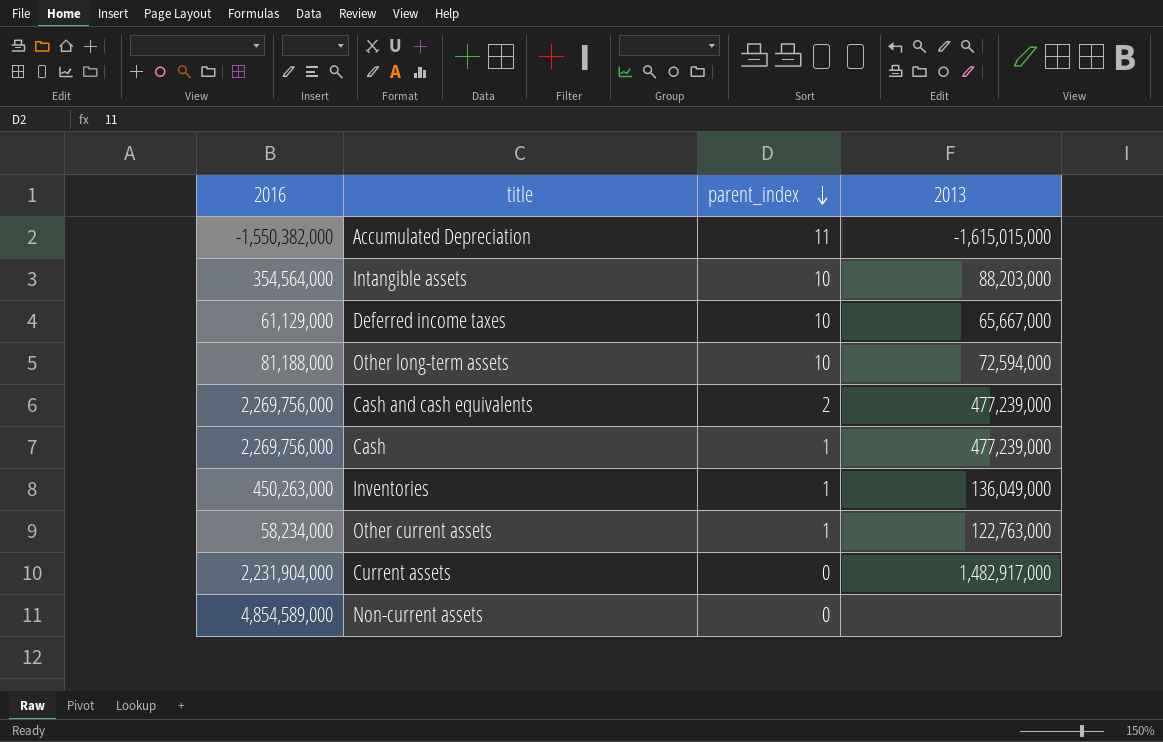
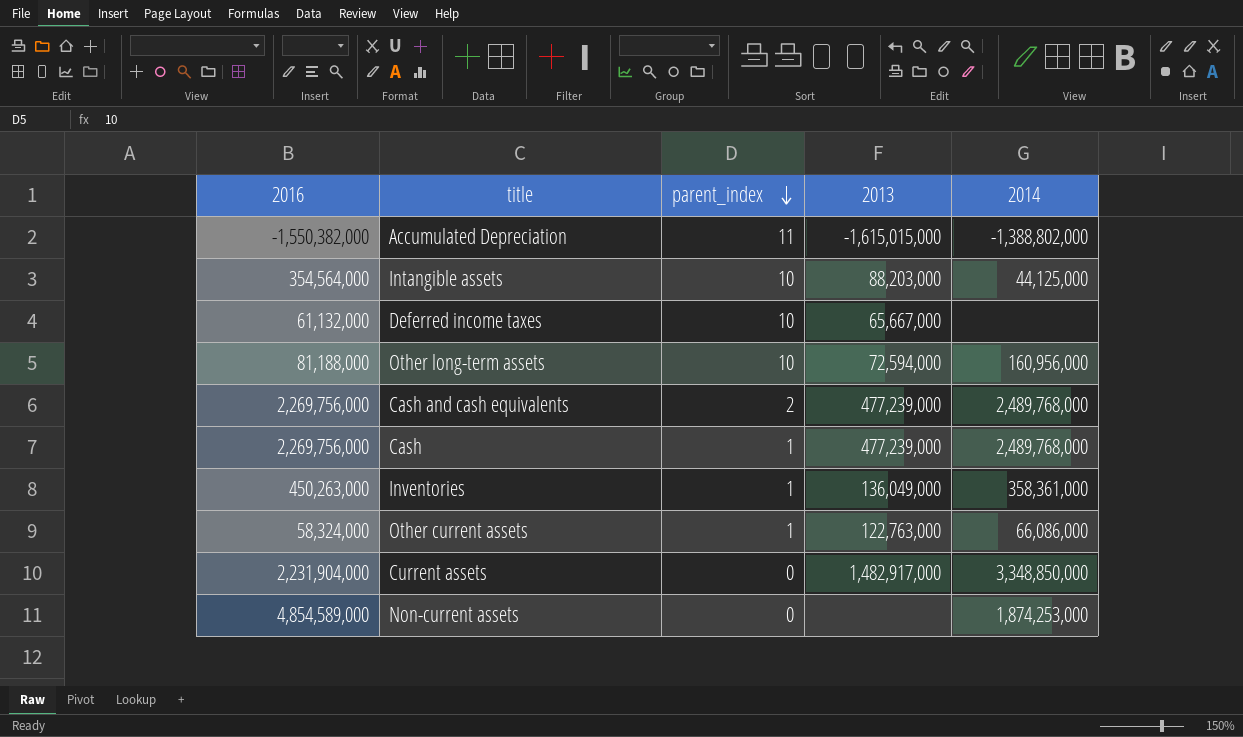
column 2014 | position: none -> 5
Deferred income taxes | 2016: 61,129,000 -> 61,132,000
Other current assets | 2016: 58,234,000 -> 58,324,000

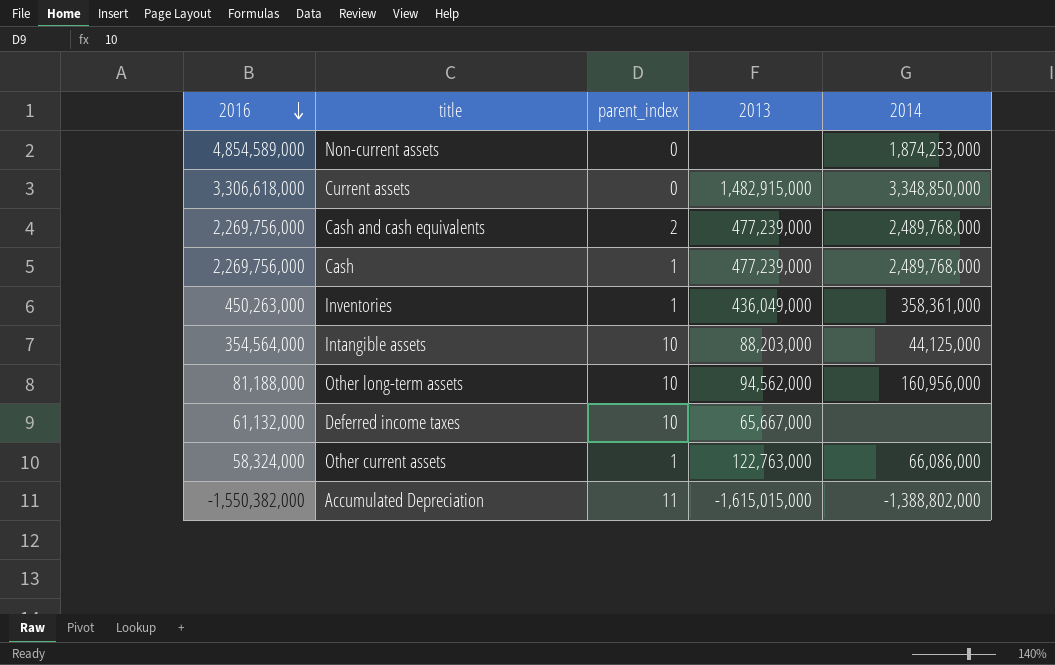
row order: parent_index descending -> 2016 descending
Current assets | 2016: 2,231,904,000 -> 3,306,618,000
Current assets | 2013: 1,482,917,000 -> 1,482,915,000
Inventories | 2013: 136,049,000 -> 436,049,000
Other long-term assets | 2013: 72,594,000 -> 94,562,000

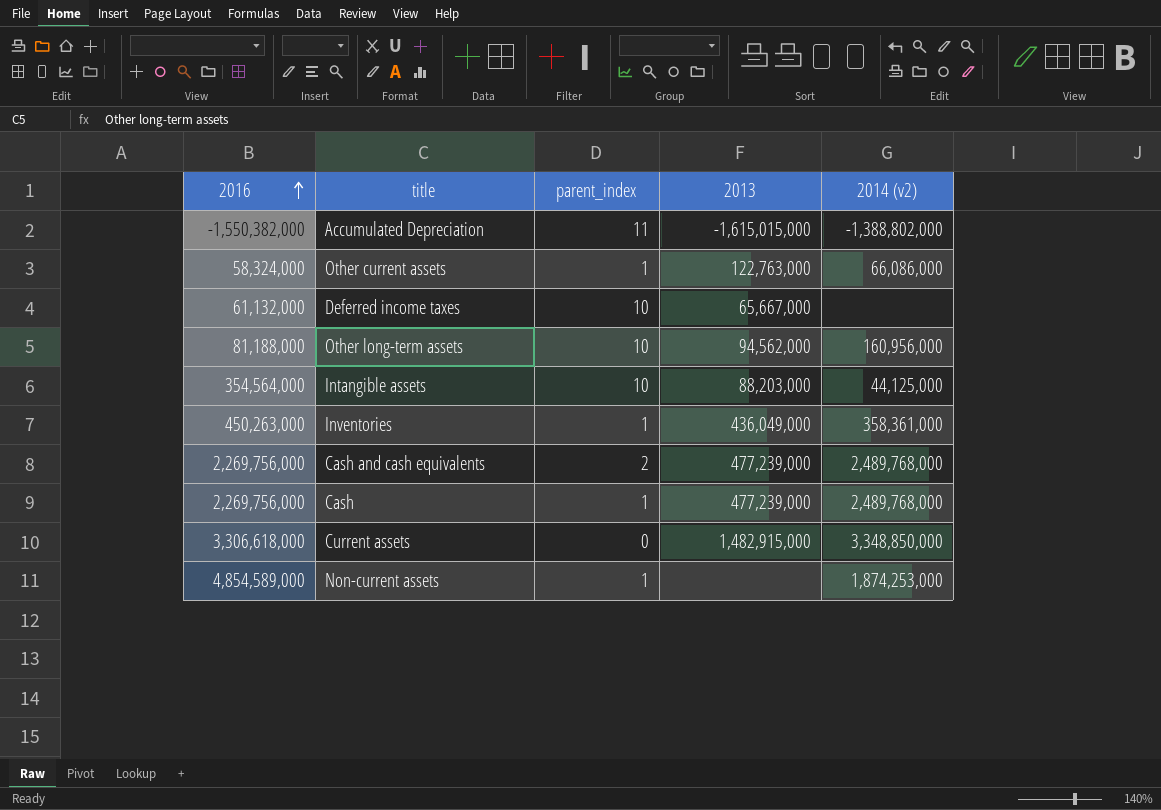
row order: 2016 descending -> 2016 ascending
column name: 2014 -> 2014 (v2)
Non-current assets | parent_index: 0 -> 1

